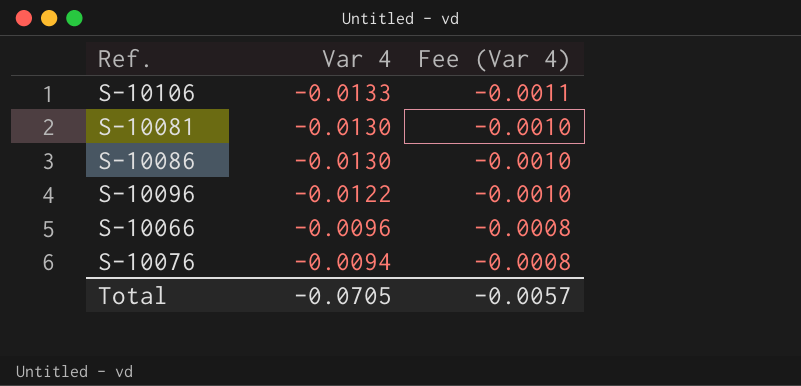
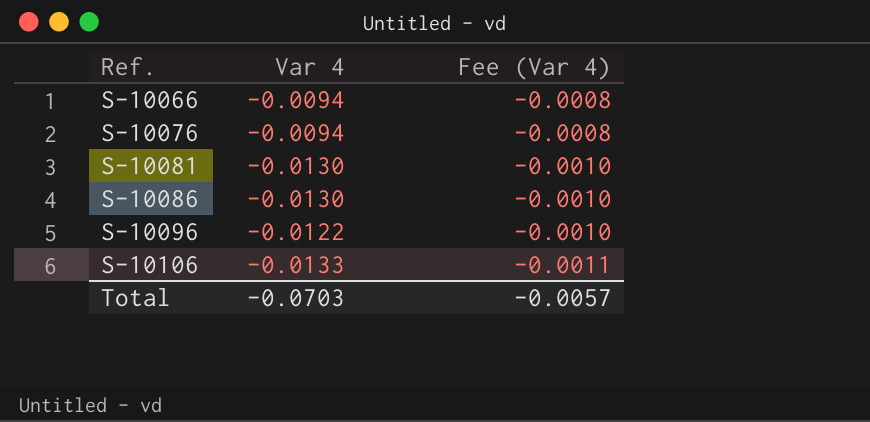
row order: Var 4 ascending -> Ref. ascending
S-10066 | Var 4: -0.0096 -> -0.0094
Total | Var 4: -0.0705 -> -0.0703

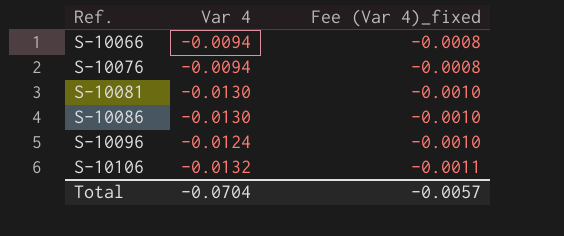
column name: Fee (Var 4) -> Fee (Var 4)_fixed
S-10096 | Var 4: -0.0122 -> -0.0124
S-10106 | Var 4: -0.0133 -> -0.0132
Total | Var 4: -0.0703 -> -0.0704

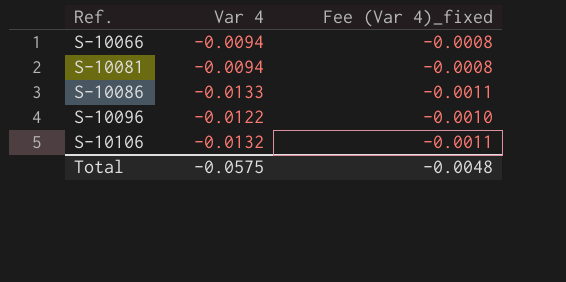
row S-10076: -0.0094 | -0.0008 -> none
S-10081 | Var 4: -0.0130 -> -0.0094
S-10081 | Fee (Var 4)_fixed: -0.0010 -> -0.0008
S-10086 | Var 4: -0.0130 -> -0.0133
S-10086 | Fee (Var 4)_fixed: -0.0010 -> -0.0011
S-10096 | Var 4: -0.0124 -> -0.0122
Total | Var 4: -0.0704 -> -0.0575
Total | Fee (Var 4)_fixed: -0.0057 -> -0.0048

